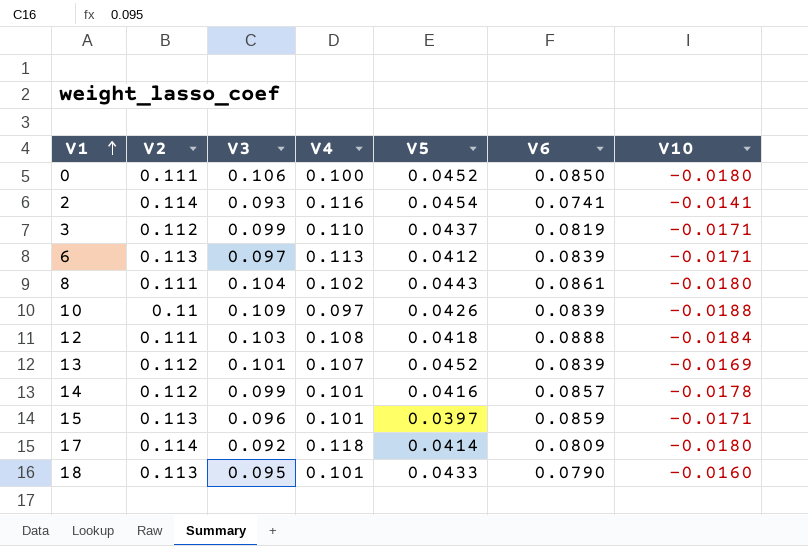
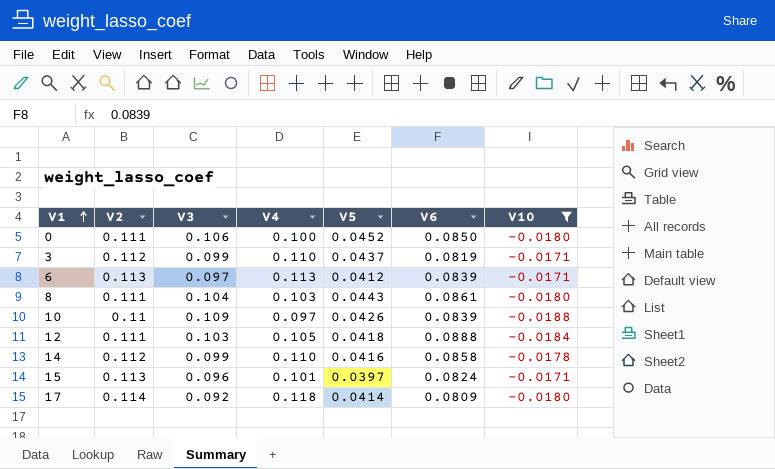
filter: none -> V10 <= -0.0171
8 | V4: 0.102 -> 0.103
12 | V4: 0.108 -> 0.105
14 | V4: 0.101 -> 0.110
14 | V6: 0.0857 -> 0.0858
15 | V6: 0.0859 -> 0.0824

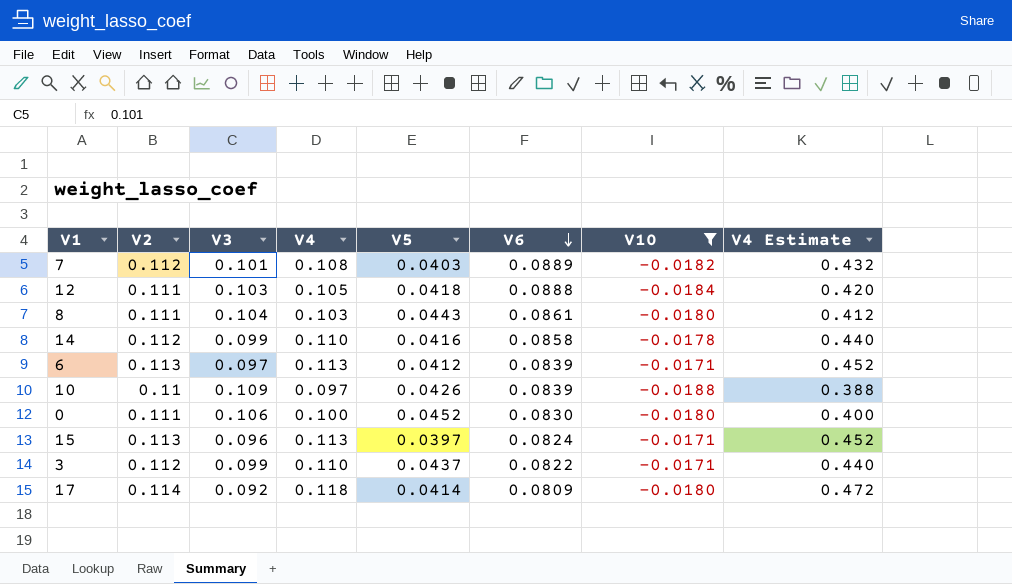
row order: V1 ascending -> V6 descending
column V4 Estimate | formula: none -> [V4] * 4
row 7: none -> 0.112 | 0.101 | 0.108 | 0.0403 | 0.0889 | -0.0182 | 0.432
0 | V6: 0.0850 -> 0.0830
15 | V4: 0.101 -> 0.113
3 | V6: 0.0819 -> 0.0822

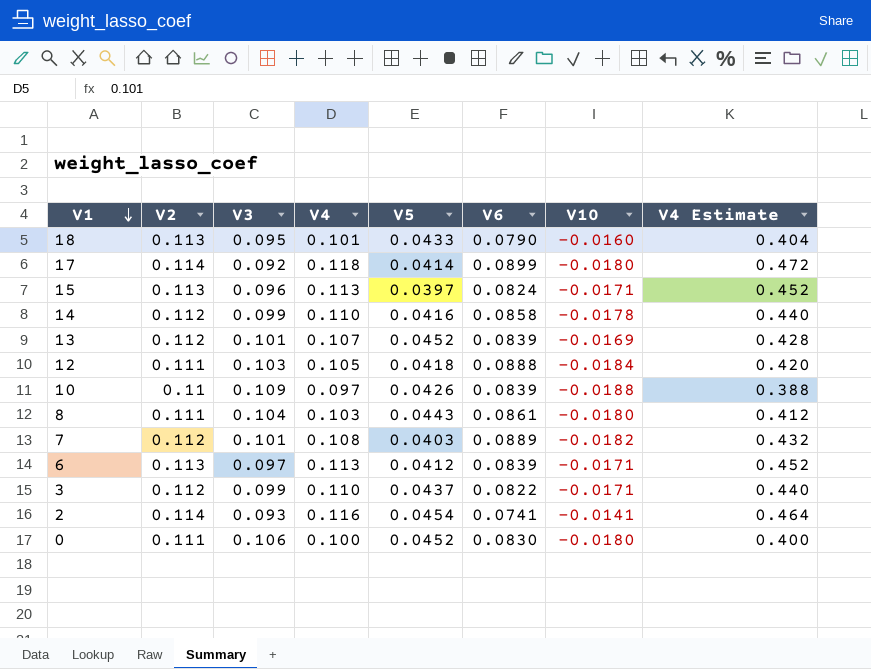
filter: V10 <= -0.0171 -> none
row order: V6 descending -> V1 descending
17 | V6: 0.0809 -> 0.0899

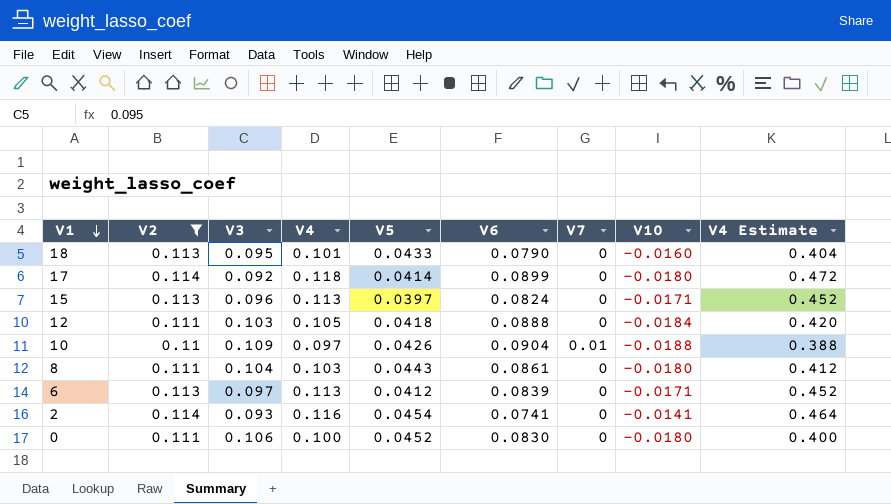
filter: none -> V2 != 0.112
column V7 | position: none -> 7
10 | V6: 0.0839 -> 0.0904

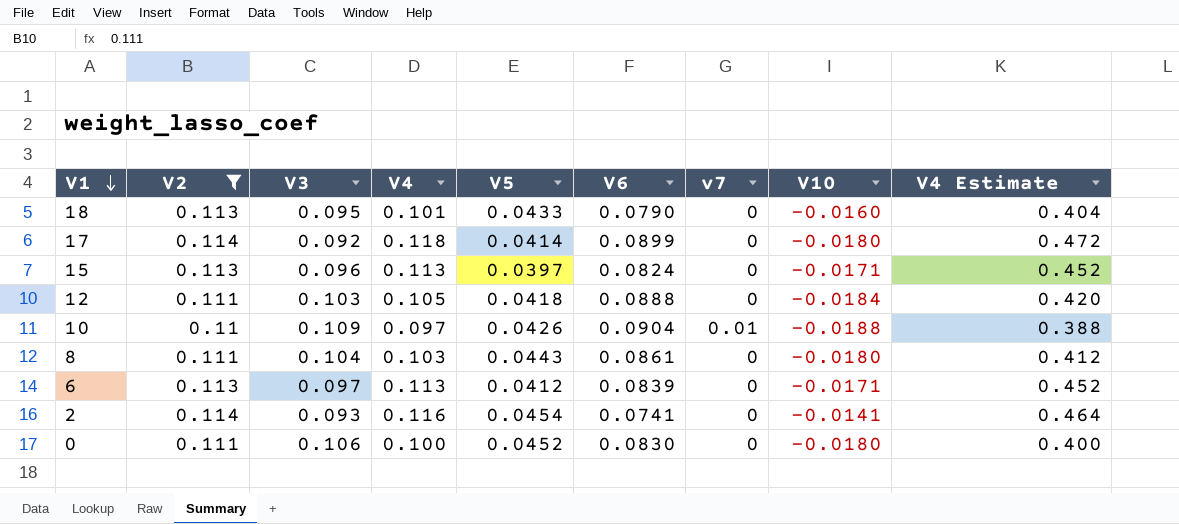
column name: V7 -> v7

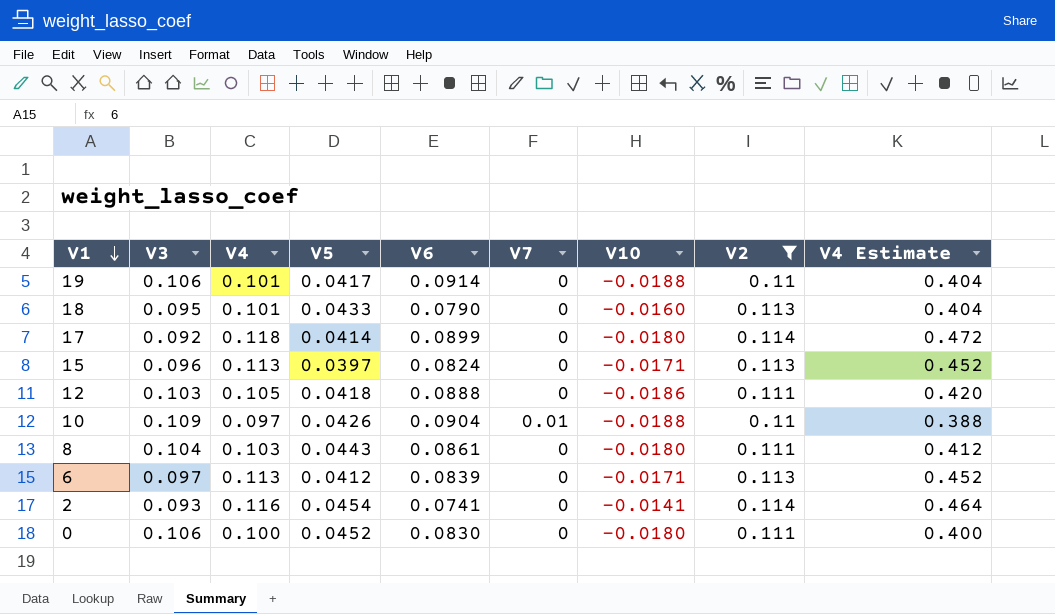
column name: v7 -> V7
column V2 | position: 2 -> 8
row 19: none -> 0.106 | 0.101 | 0.0417 | 0.0914 | 0 | -0.0188 | 0.11 | 0.404
12 | V10: -0.0184 -> -0.0186

